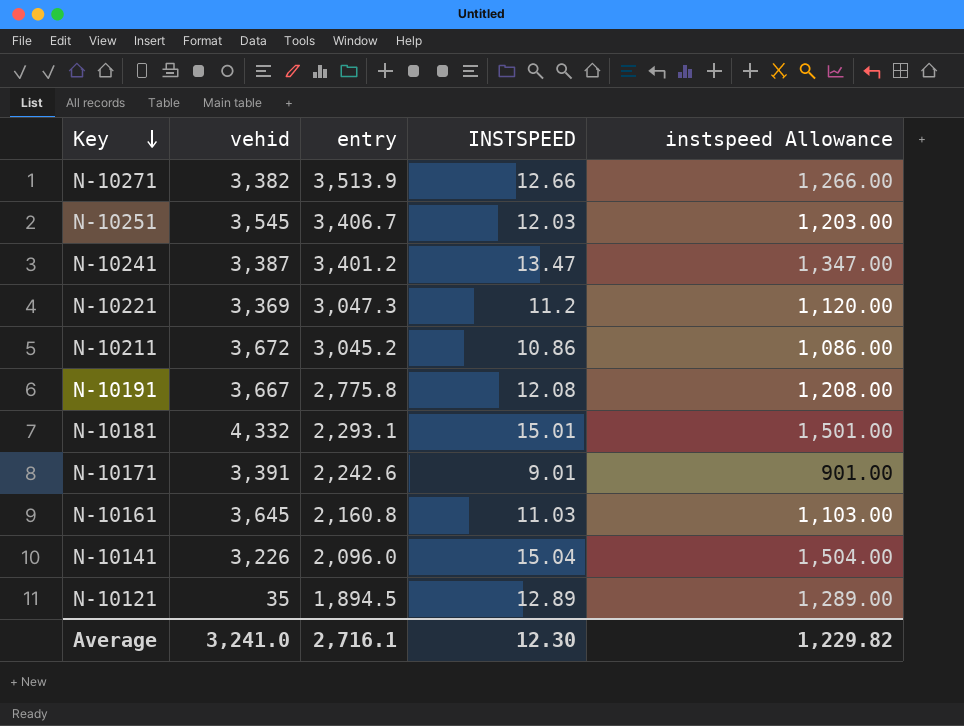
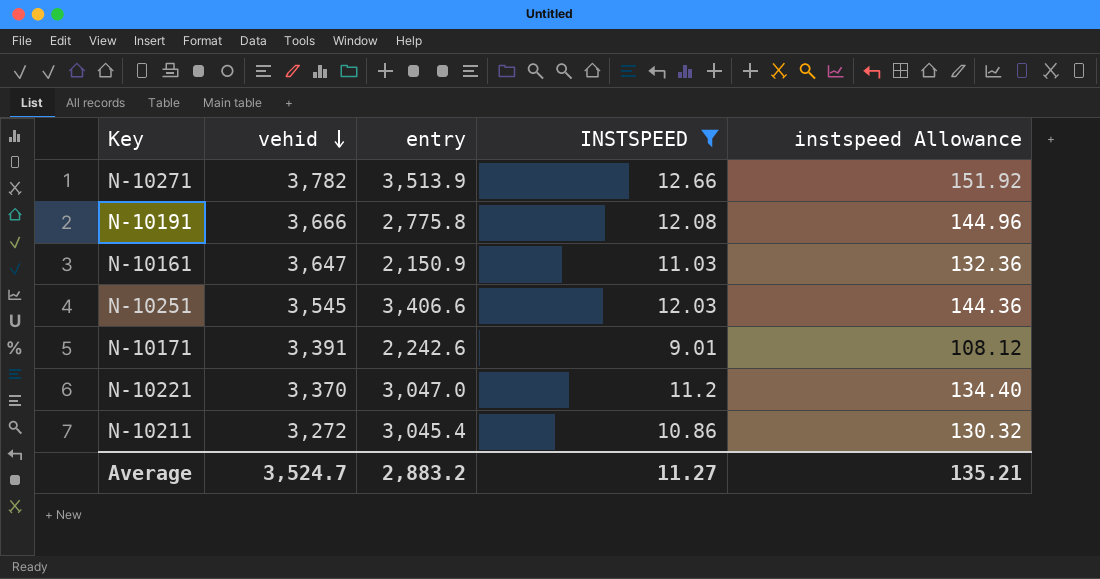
filter: none -> INSTSPEED <= 12.66
row order: Key descending -> vehid descending
column instspeed Allowance | formula: [INSTSPEED] * 100 -> [INSTSPEED] * 12
N-10271 | vehid: 3,382 -> 3,782
N-10191 | vehid: 3,667 -> 3,666
N-10161 | vehid: 3,645 -> 3,647
N-10161 | entry: 2,160.8 -> 2,150.9
N-10251 | entry: 3,406.7 -> 3,406.6
N-10221 | vehid: 3,369 -> 3,370
N-10221 | entry: 3,047.3 -> 3,047.0
N-10211 | vehid: 3,672 -> 3,272
N-10211 | entry: 3,045.2 -> 3,045.4
Average | vehid: 3,241.0 -> 3,524.7
Average | entry: 2,716.1 -> 2,883.2
Average | INSTSPEED: 12.30 -> 11.27
Average | instspeed Allowance: 1,229.82 -> 135.21

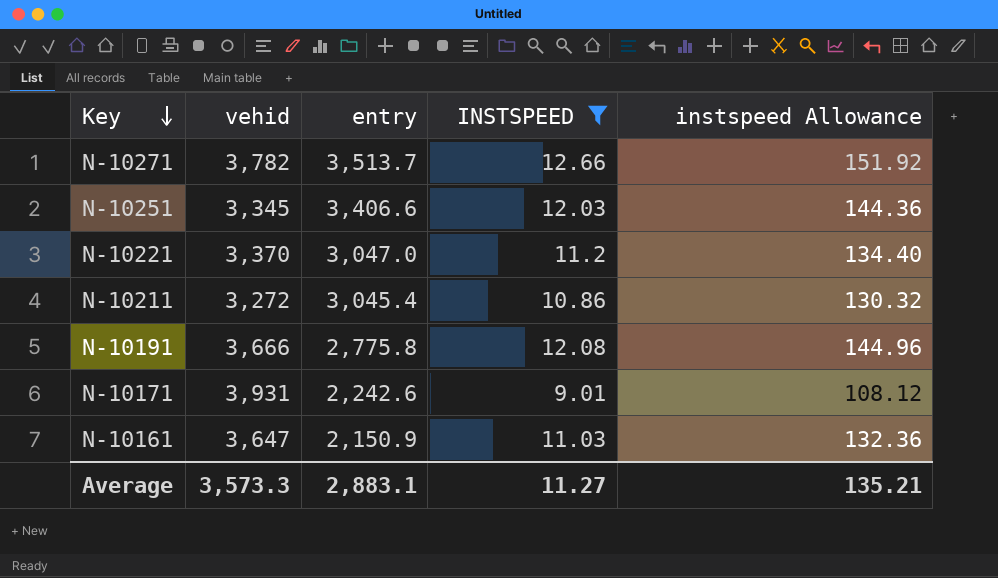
row order: vehid descending -> Key descending
N-10271 | entry: 3,513.9 -> 3,513.7
N-10251 | vehid: 3,545 -> 3,345
N-10171 | vehid: 3,391 -> 3,931
Average | vehid: 3,524.7 -> 3,573.3
Average | entry: 2,883.2 -> 2,883.1

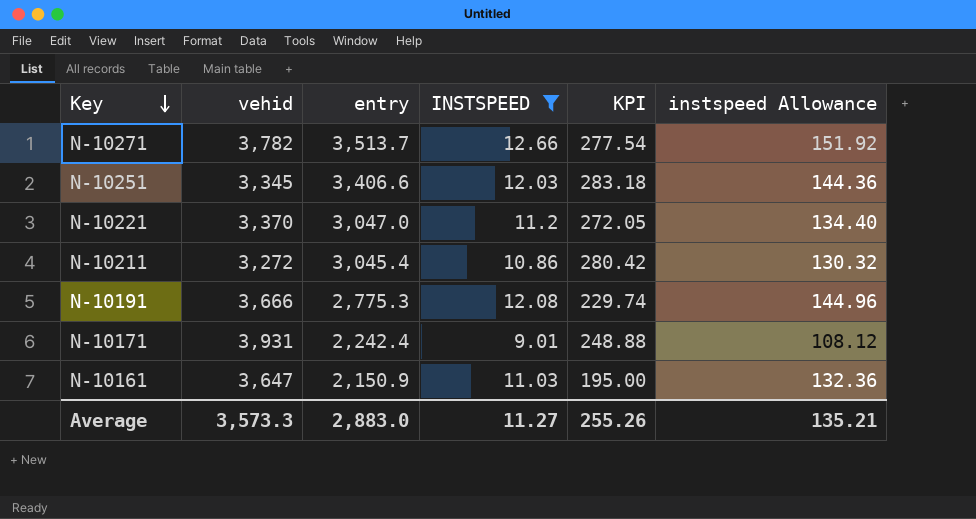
column KPI | formula: none -> [entry] / [INSTSPEED]
N-10191 | entry: 2,775.8 -> 2,775.3
N-10171 | entry: 2,242.6 -> 2,242.4
Average | entry: 2,883.1 -> 2,883.0

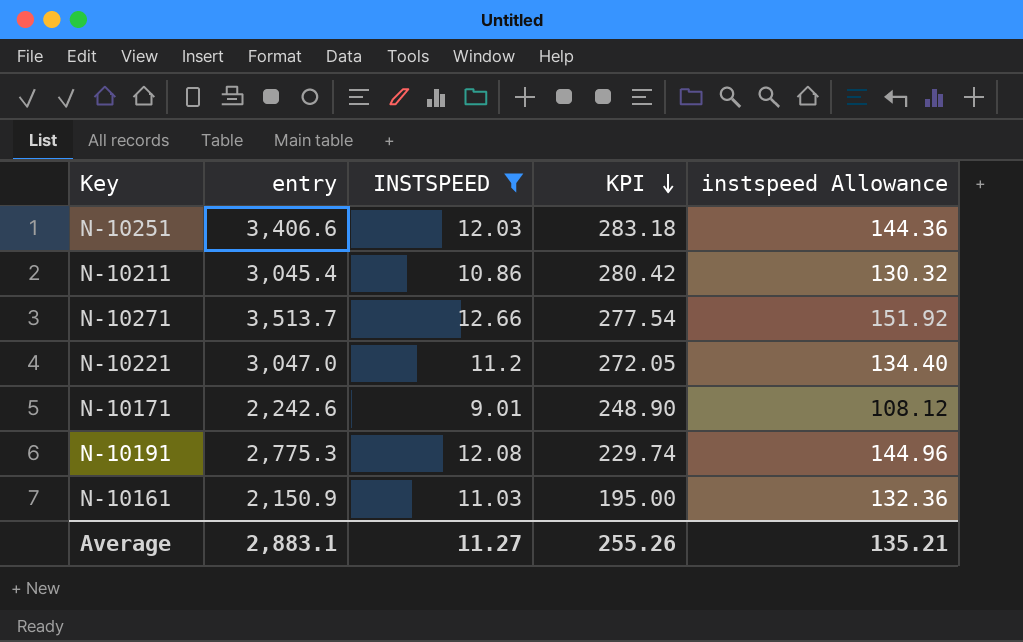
row order: Key descending -> KPI descending
column vehid | position: 2 -> none
N-10171 | entry: 2,242.4 -> 2,242.6
N-10171 | KPI: 248.88 -> 248.90
Average | entry: 2,883.0 -> 2,883.1

